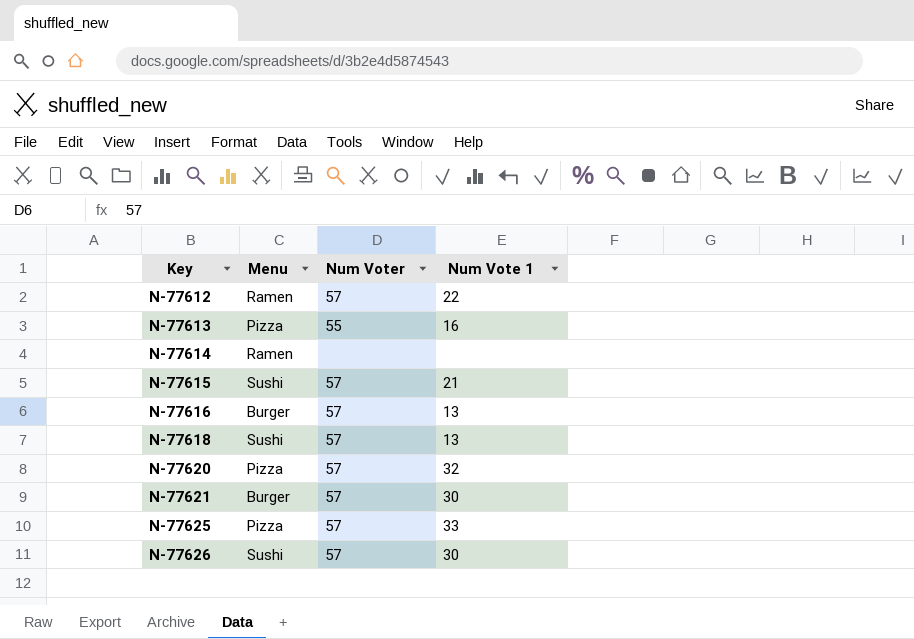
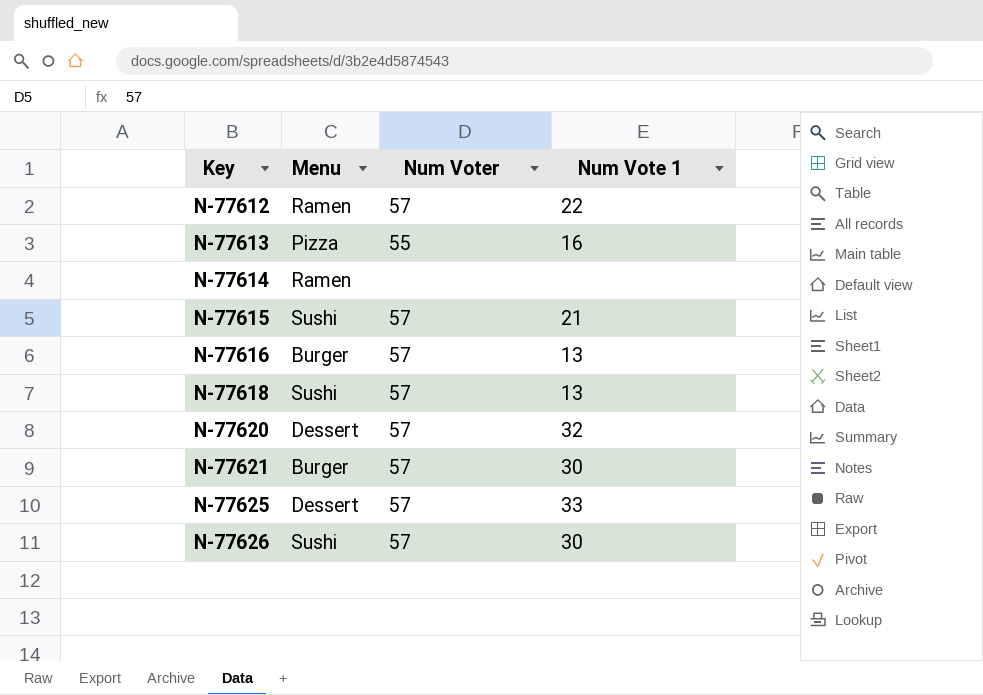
N-77620 | Menu: Pizza -> Dessert
N-77625 | Menu: Pizza -> Dessert

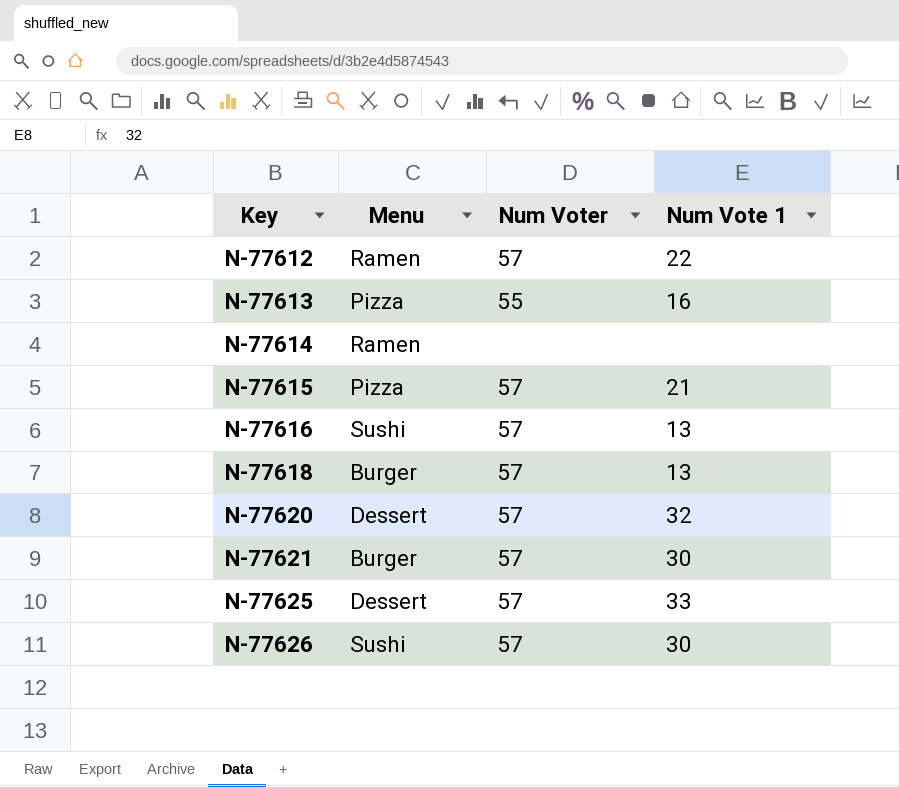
N-77615 | Menu: Sushi -> Pizza
N-77616 | Menu: Burger -> Sushi
N-77618 | Menu: Sushi -> Burger

